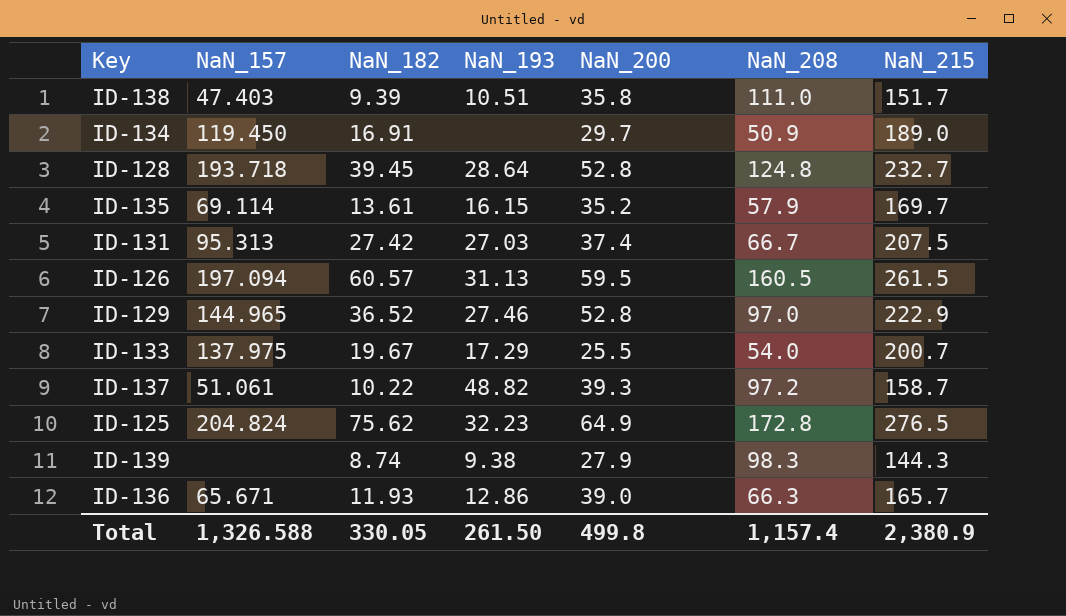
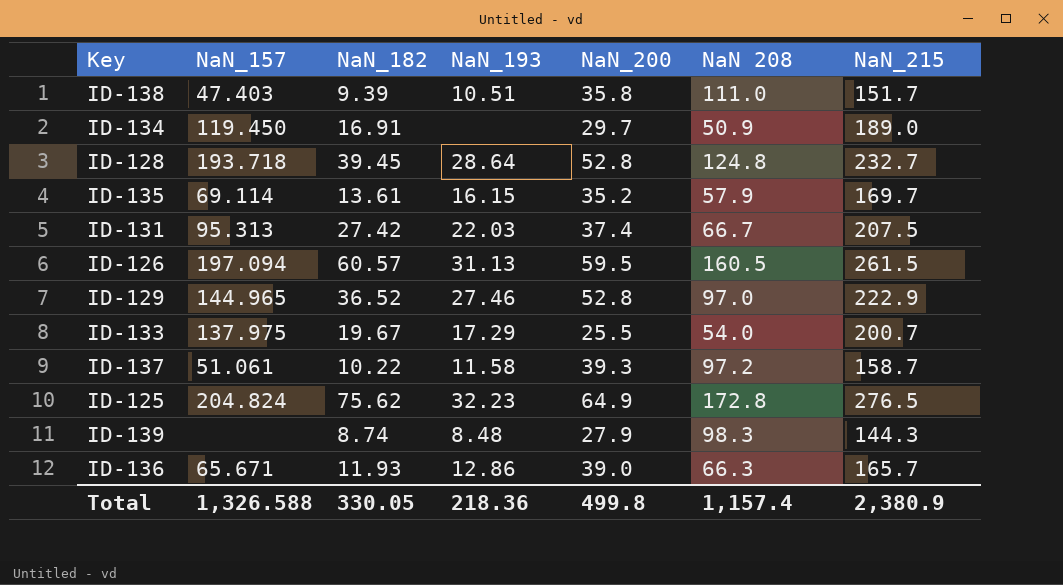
column name: NaN_208 -> NaN 208
ID-131 | NaN_193: 27.03 -> 22.03
ID-137 | NaN_193: 48.82 -> 11.58
ID-139 | NaN_193: 9.38 -> 8.48
Total | NaN_193: 261.50 -> 218.36

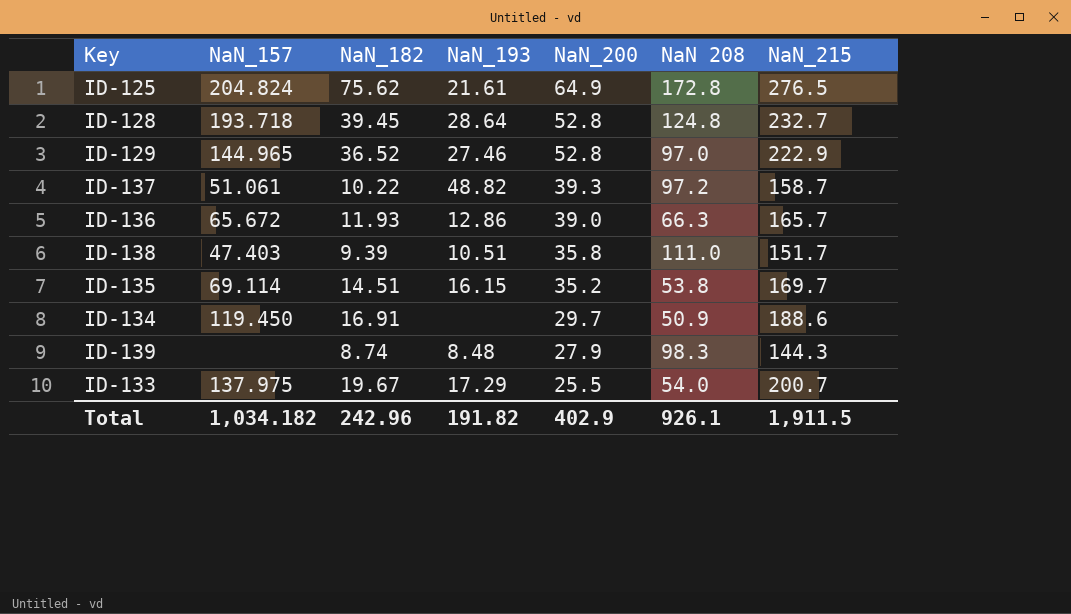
row order: none -> NaN_200 descending
row ID-131: 95.313 | 27.42 | 22.03 | 37.4 | 66.7 | 207.5 -> none
row ID-126: 197.094 | 60.57 | 31.13 | 59.5 | 160.5 | 261.5 -> none
ID-125 | NaN_193: 32.23 -> 21.61
ID-137 | NaN_193: 11.58 -> 48.82
ID-136 | NaN_157: 65.671 -> 65.672
ID-135 | NaN_182: 13.61 -> 14.51
ID-135 | NaN 208: 57.9 -> 53.8
ID-134 | NaN_215: 189.0 -> 188.6
Total | NaN_157: 1,326.588 -> 1,034.182
Total | NaN_182: 330.05 -> 242.96
Total | NaN_193: 218.36 -> 191.82
Total | NaN_200: 499.8 -> 402.9
Total | NaN 208: 1,157.4 -> 926.1
Total | NaN_215: 2,380.9 -> 1,911.5

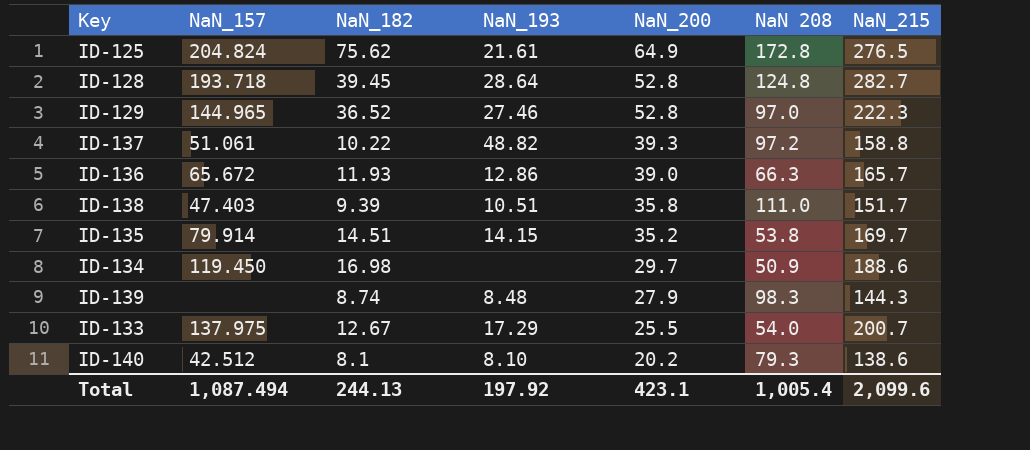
ID-128 | NaN_215: 232.7 -> 282.7
ID-129 | NaN_215: 222.9 -> 222.3
ID-137 | NaN_215: 158.7 -> 158.8
ID-135 | NaN_157: 69.114 -> 79.914
ID-135 | NaN_193: 16.15 -> 14.15
ID-134 | NaN_182: 16.91 -> 16.98
ID-133 | NaN_182: 19.67 -> 12.67
row ID-140: none -> 42.512 | 8.1 | 8.10 | 20.2 | 79.3 | 138.6
Total | NaN_157: 1,034.182 -> 1,087.494
Total | NaN_182: 242.96 -> 244.13
Total | NaN_193: 191.82 -> 197.92
Total | NaN_200: 402.9 -> 423.1
Total | NaN 208: 926.1 -> 1,005.4
Total | NaN_215: 1,911.5 -> 2,099.6

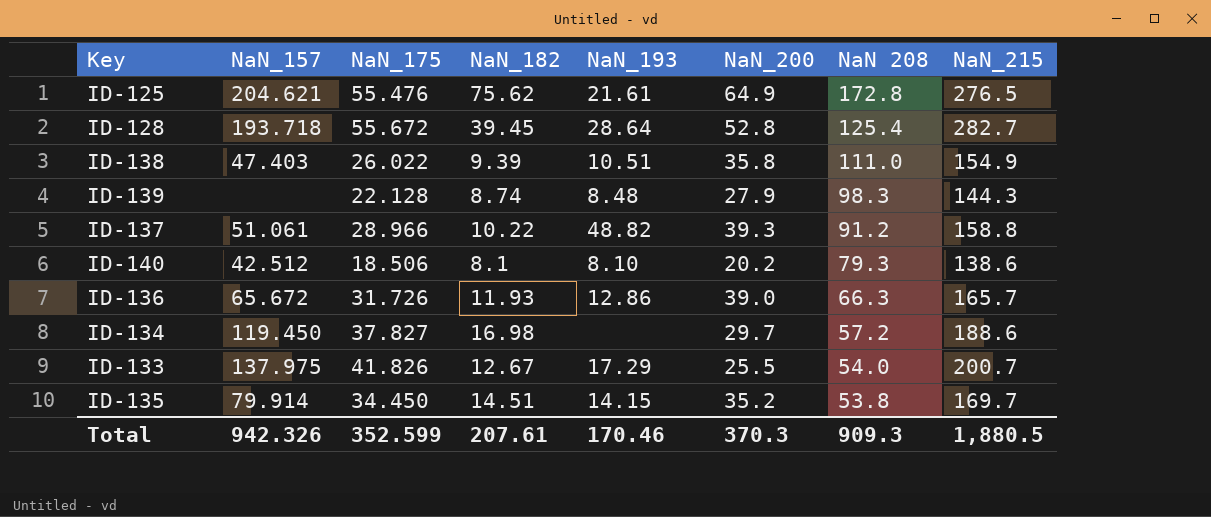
row order: NaN_200 descending -> NaN 208 descending
column NaN_175 | position: none -> 3
row ID-129: 144.965 | 36.52 | 27.46 | 52.8 | 97.0 | 222.3 -> none
ID-125 | NaN_157: 204.824 -> 204.621
ID-128 | NaN 208: 124.8 -> 125.4
ID-138 | NaN_215: 151.7 -> 154.9
ID-137 | NaN 208: 97.2 -> 91.2
ID-134 | NaN 208: 50.9 -> 57.2
Total | NaN_157: 1,087.494 -> 942.326
Total | NaN_182: 244.13 -> 207.61
Total | NaN_193: 197.92 -> 170.46
Total | NaN_200: 423.1 -> 370.3
Total | NaN 208: 1,005.4 -> 909.3
Total | NaN_215: 2,099.6 -> 1,880.5

